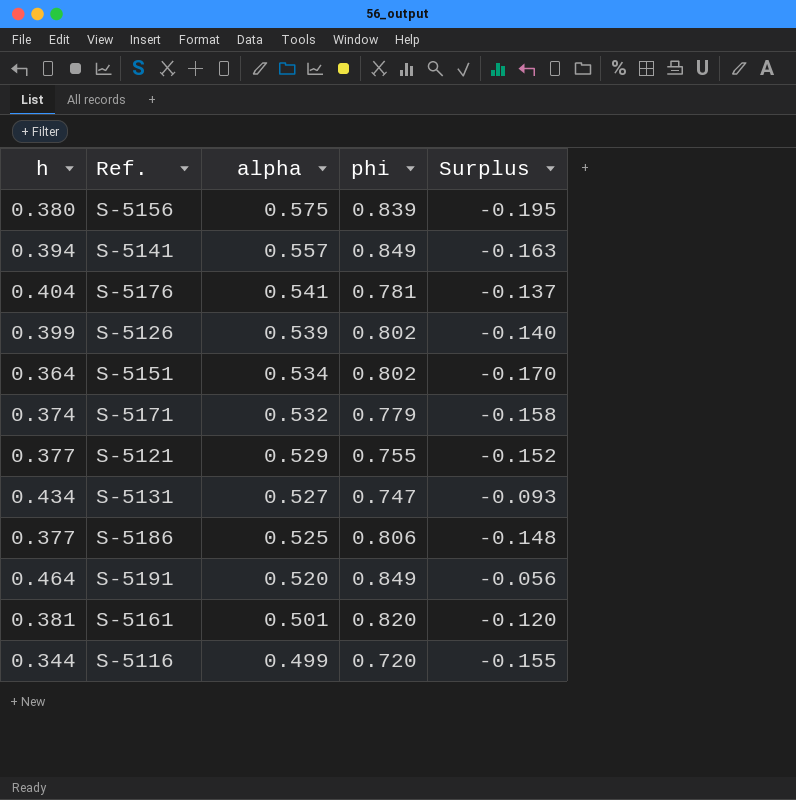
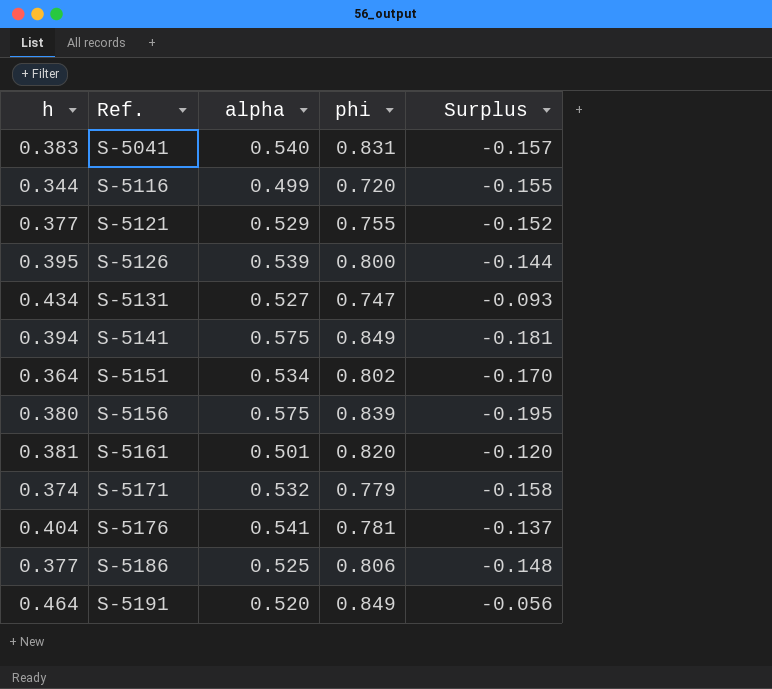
row order: alpha descending -> Ref. ascending
row S-5041: none -> 0.383 | 0.540 | 0.831 | -0.157
S-5126 | h: 0.399 -> 0.395
S-5126 | phi: 0.802 -> 0.800
S-5126 | Surplus: -0.140 -> -0.144
S-5141 | alpha: 0.557 -> 0.575
S-5141 | Surplus: -0.163 -> -0.181

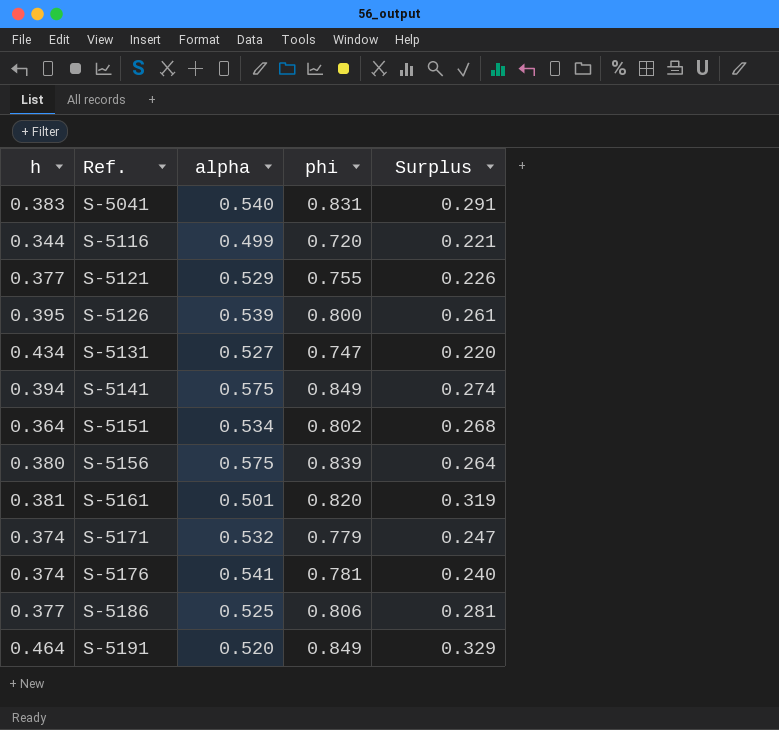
column Surplus | formula: [h] - [alpha] -> [phi] - [alpha]
S-5176 | h: 0.404 -> 0.374

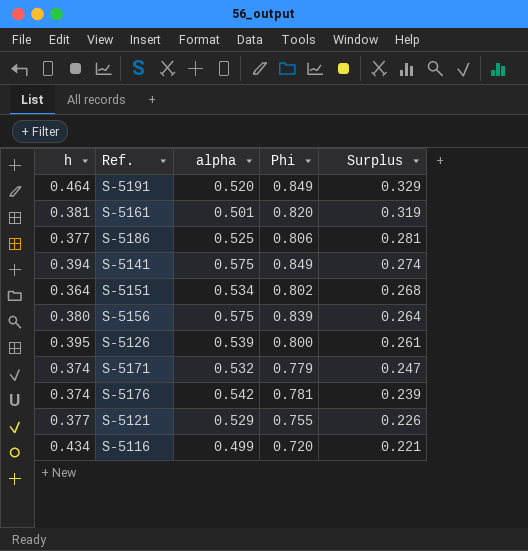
row order: Ref. ascending -> Surplus descending
column name: phi -> Phi
row S-5041: 0.383 | 0.540 | 0.831 | 0.291 -> none
row S-5131: 0.434 | 0.527 | 0.747 | 0.220 -> none
S-5176 | alpha: 0.541 -> 0.542
S-5176 | Surplus: 0.240 -> 0.239
S-5116 | h: 0.344 -> 0.434

